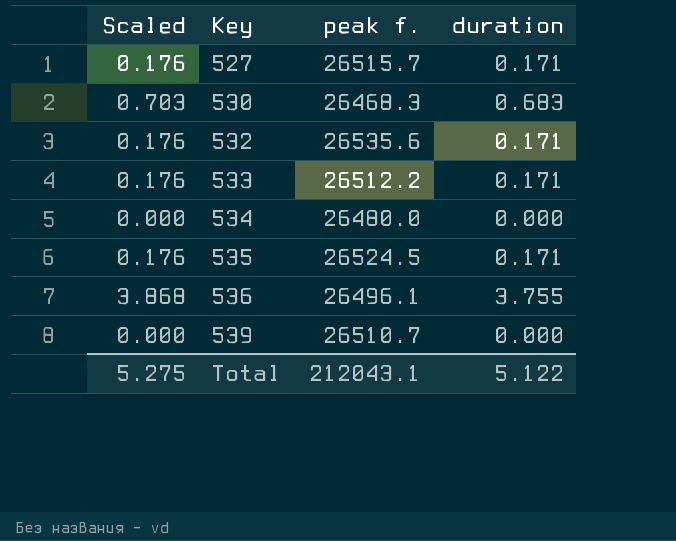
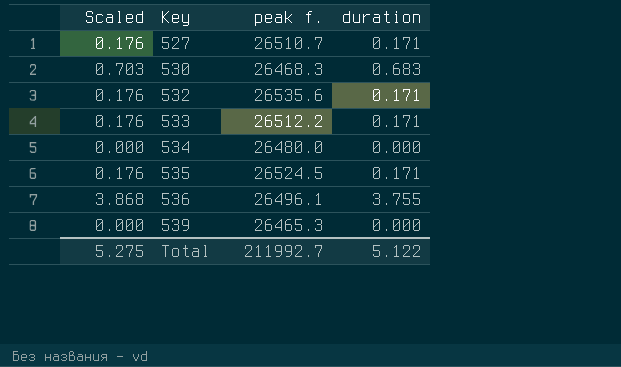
527 | peak f.: 26515.7 -> 26510.7
539 | peak f.: 26510.7 -> 26465.3
Total | peak f.: 212043.1 -> 211992.7

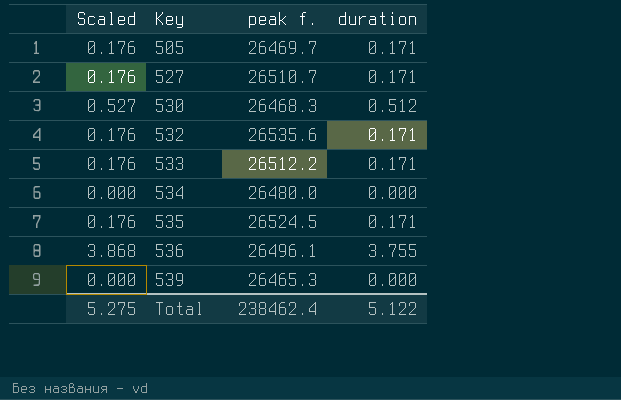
row 505: none -> 0.176 | 26469.7 | 0.171
530 | Scaled: 0.703 -> 0.527
530 | duration: 0.683 -> 0.512
Total | peak f.: 211992.7 -> 238462.4

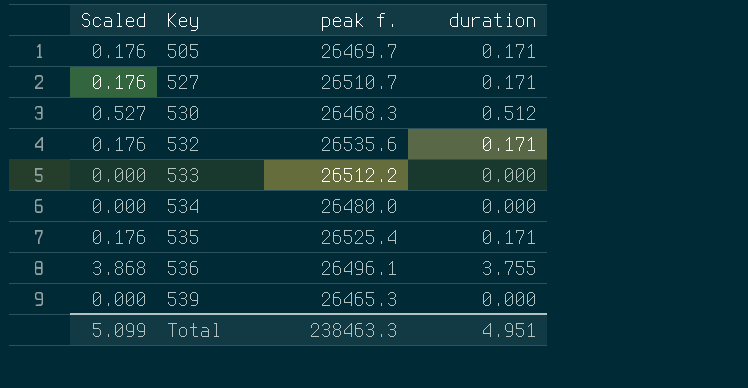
533 | Scaled: 0.176 -> 0.000
533 | duration: 0.171 -> 0.000
535 | peak f.: 26524.5 -> 26525.4
Total | Scaled: 5.275 -> 5.099
Total | peak f.: 238462.4 -> 238463.3
Total | duration: 5.122 -> 4.951

